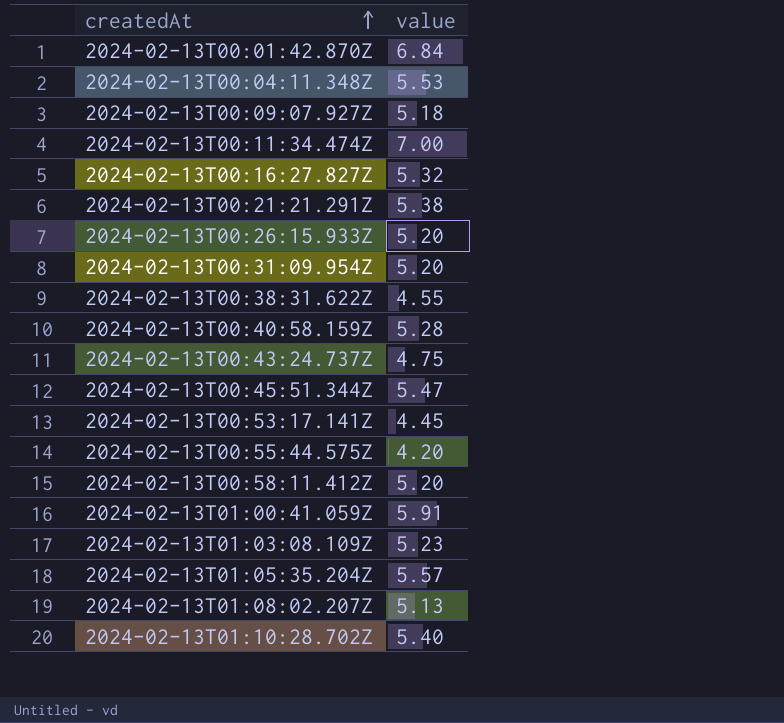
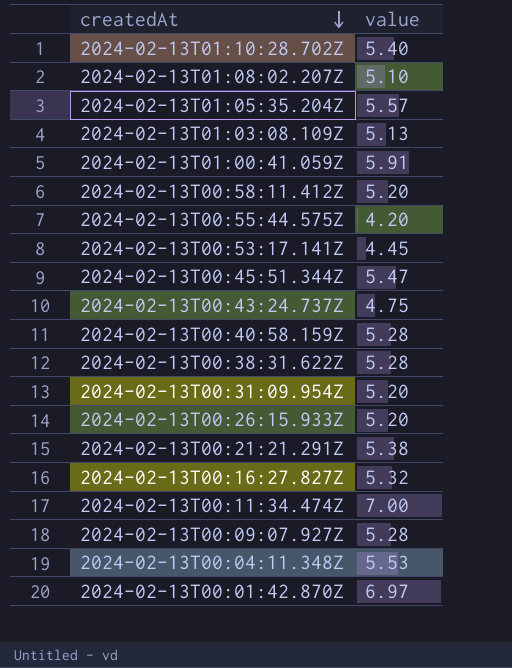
row order: createdAt ascending -> createdAt descending
2024-02-13T01:08:02.207Z | value: 5.13 -> 5.10
2024-02-13T01:03:08.109Z | value: 5.23 -> 5.13
2024-02-13T00:38:31.622Z | value: 4.55 -> 5.28
2024-02-13T00:09:07.927Z | value: 5.18 -> 5.28
2024-02-13T00:01:42.870Z | value: 6.84 -> 6.97

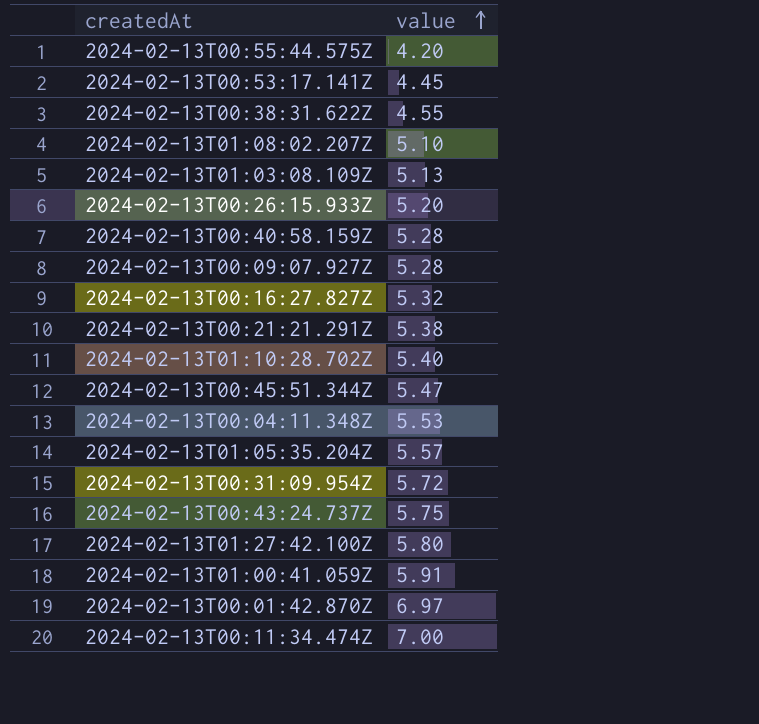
row order: createdAt descending -> value ascending
row 2024-02-13T00:58:11.412Z: 5.20 -> none
2024-02-13T00:38:31.622Z | value: 5.28 -> 4.55
2024-02-13T00:31:09.954Z | value: 5.20 -> 5.72
2024-02-13T00:43:24.737Z | value: 4.75 -> 5.75
row 2024-02-13T01:27:42.100Z: none -> 5.80

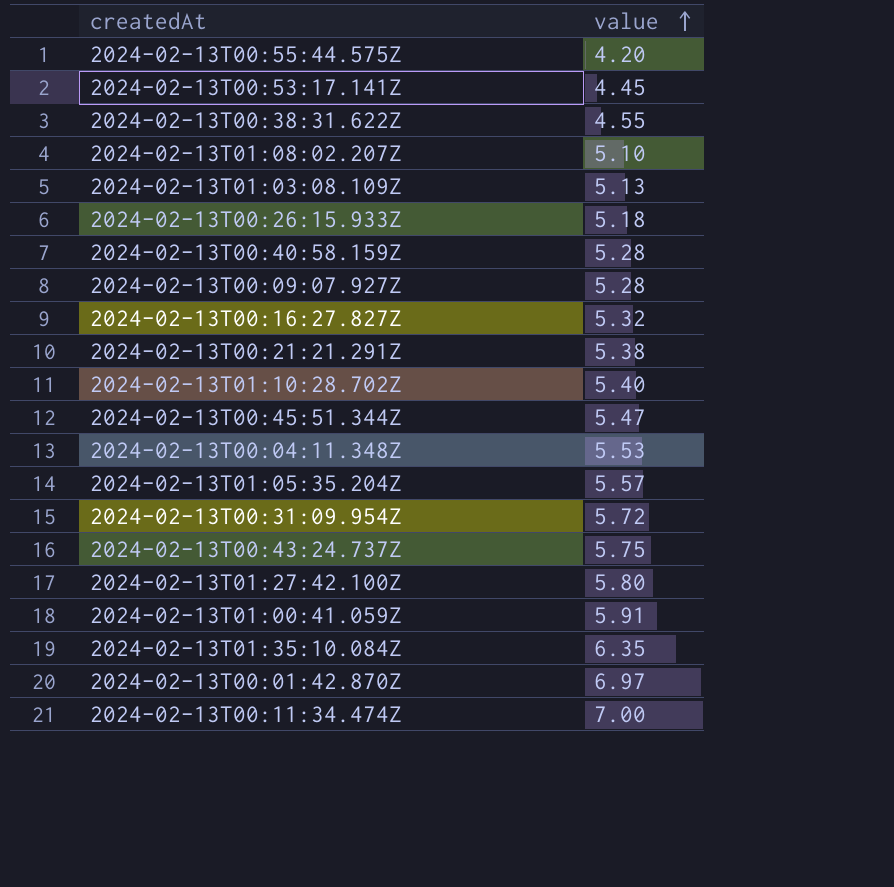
2024-02-13T00:26:15.933Z | value: 5.20 -> 5.18
row 2024-02-13T01:35:10.084Z: none -> 6.35

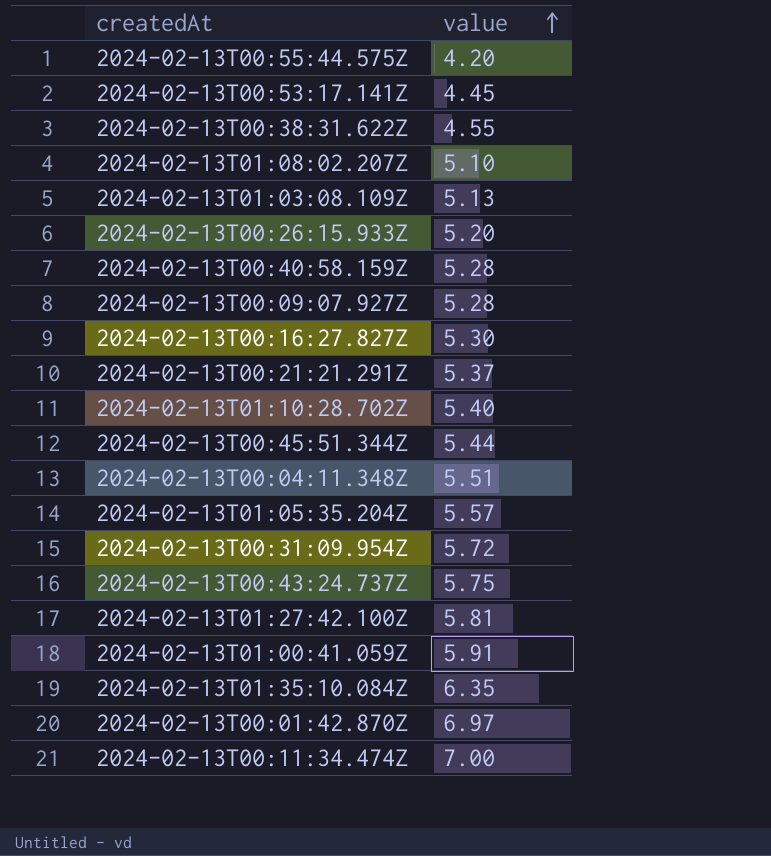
2024-02-13T00:26:15.933Z | value: 5.18 -> 5.20
2024-02-13T00:16:27.827Z | value: 5.32 -> 5.30
2024-02-13T00:21:21.291Z | value: 5.38 -> 5.37
2024-02-13T00:45:51.344Z | value: 5.47 -> 5.44
2024-02-13T00:04:11.348Z | value: 5.53 -> 5.51
2024-02-13T01:27:42.100Z | value: 5.80 -> 5.81

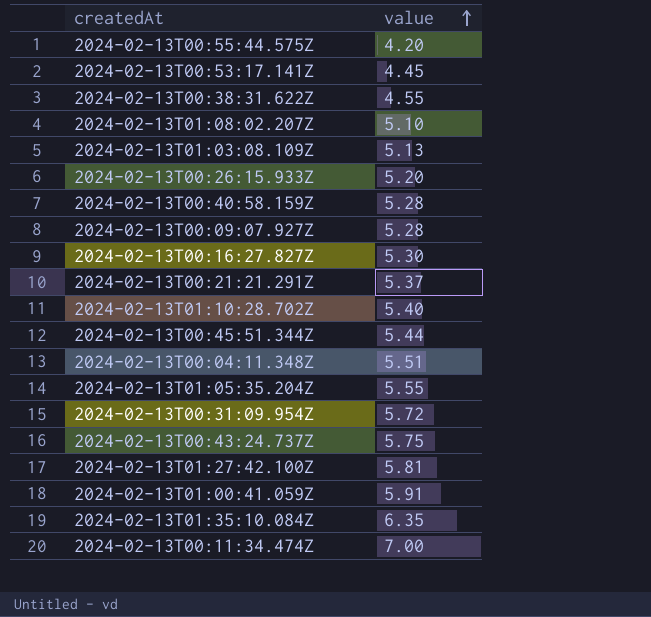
row 2024-02-13T00:01:42.870Z: 6.97 -> none
2024-02-13T01:05:35.204Z | value: 5.57 -> 5.55

